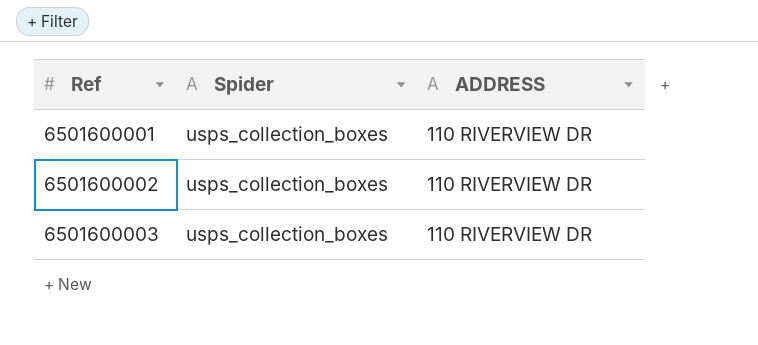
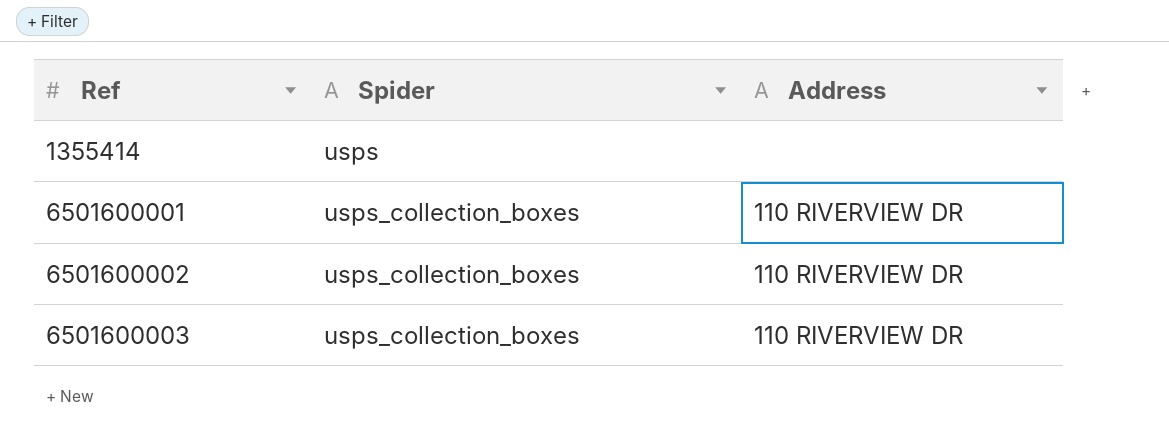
column name: ADDRESS -> Address
row 1355414: none -> usps | none

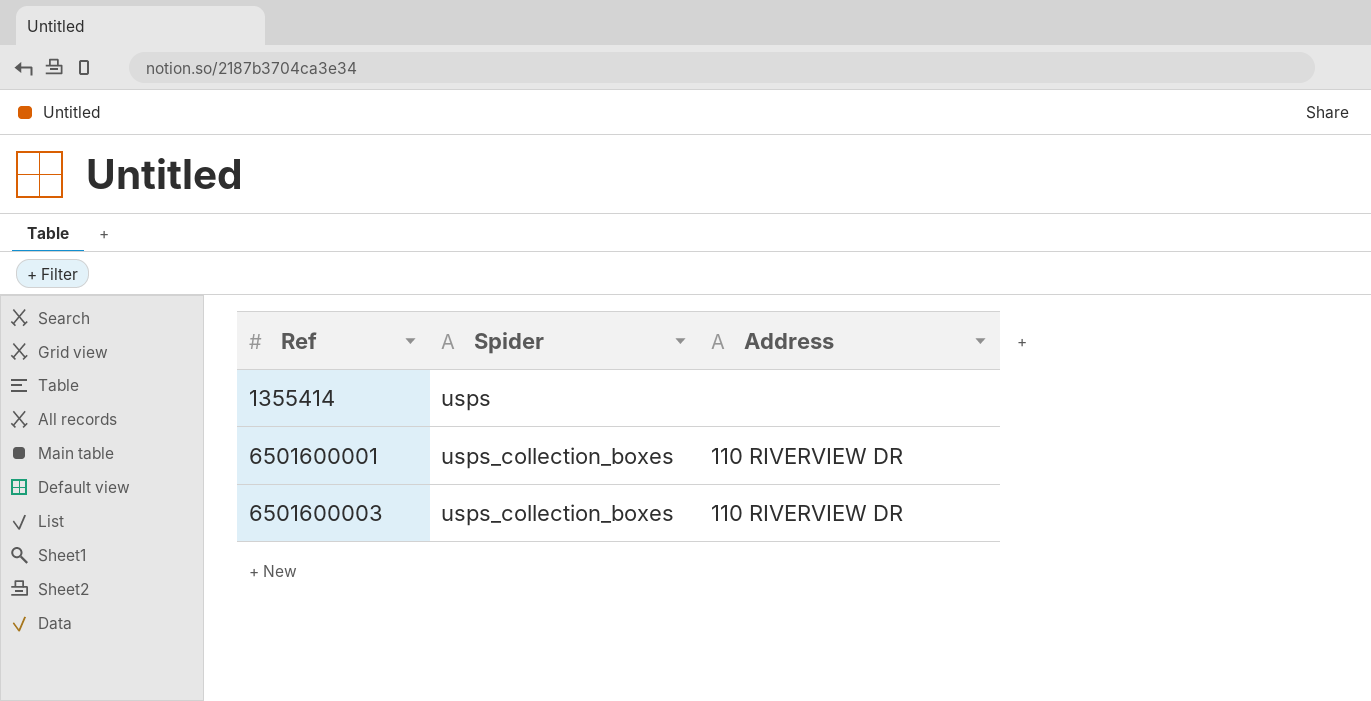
row 6501600002: usps_collection_boxes | 110 RIVERVIEW DR -> none

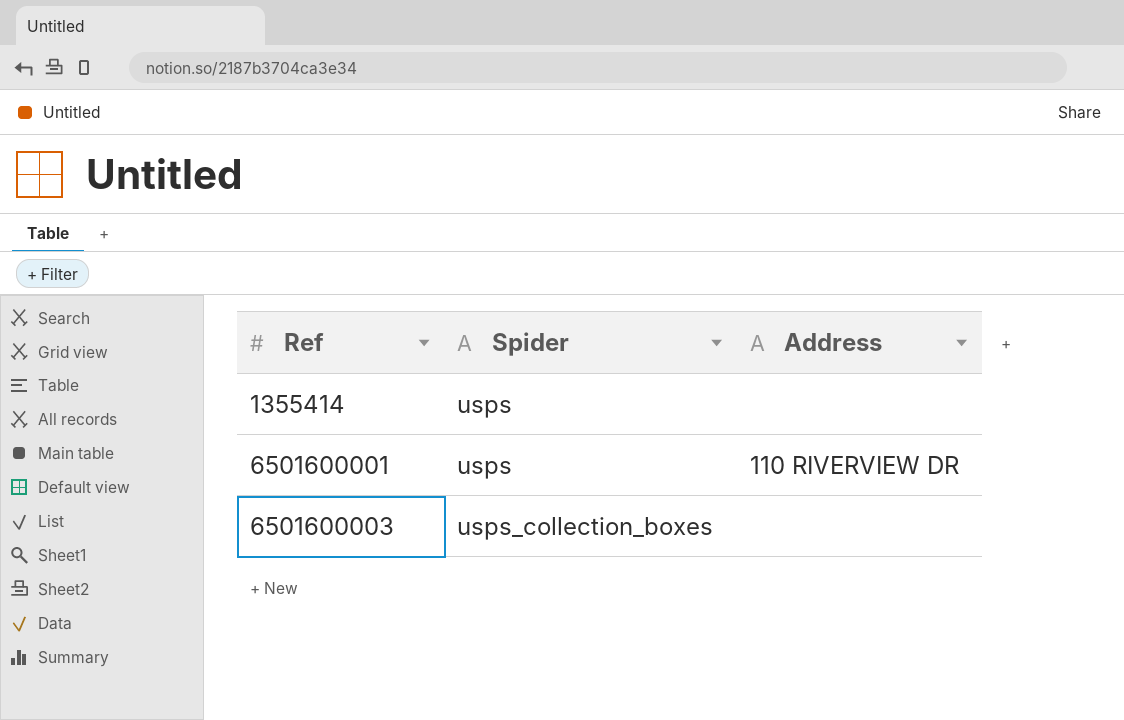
6501600001 | Spider: usps_collection_boxes -> usps
6501600003 | Address: 110 RIVERVIEW DR -> none

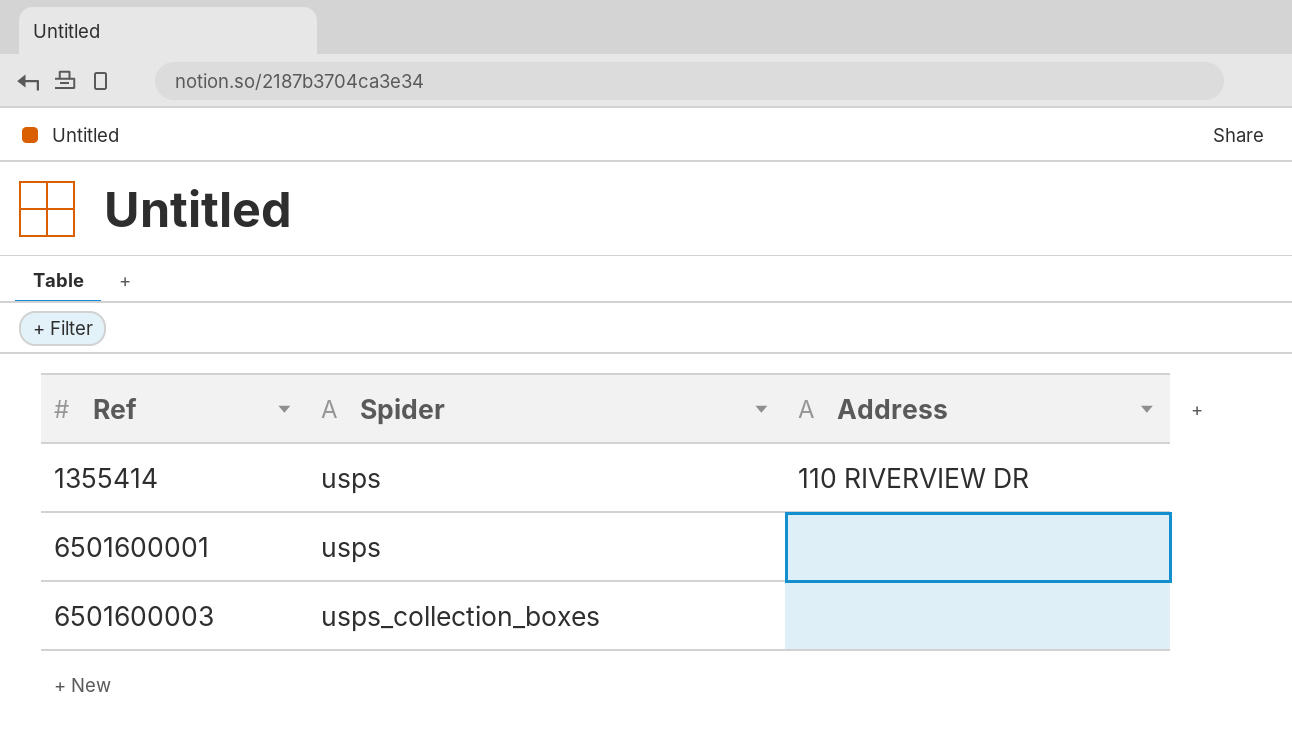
1355414 | Address: none -> 110 RIVERVIEW DR
6501600001 | Address: 110 RIVERVIEW DR -> none

